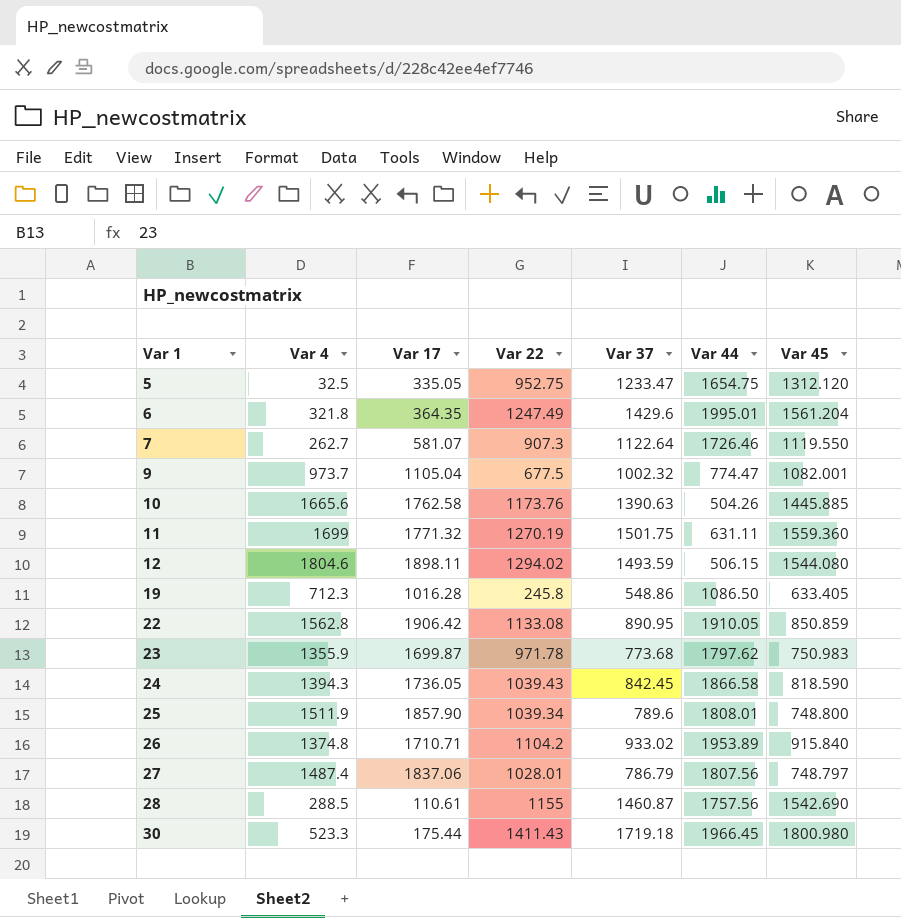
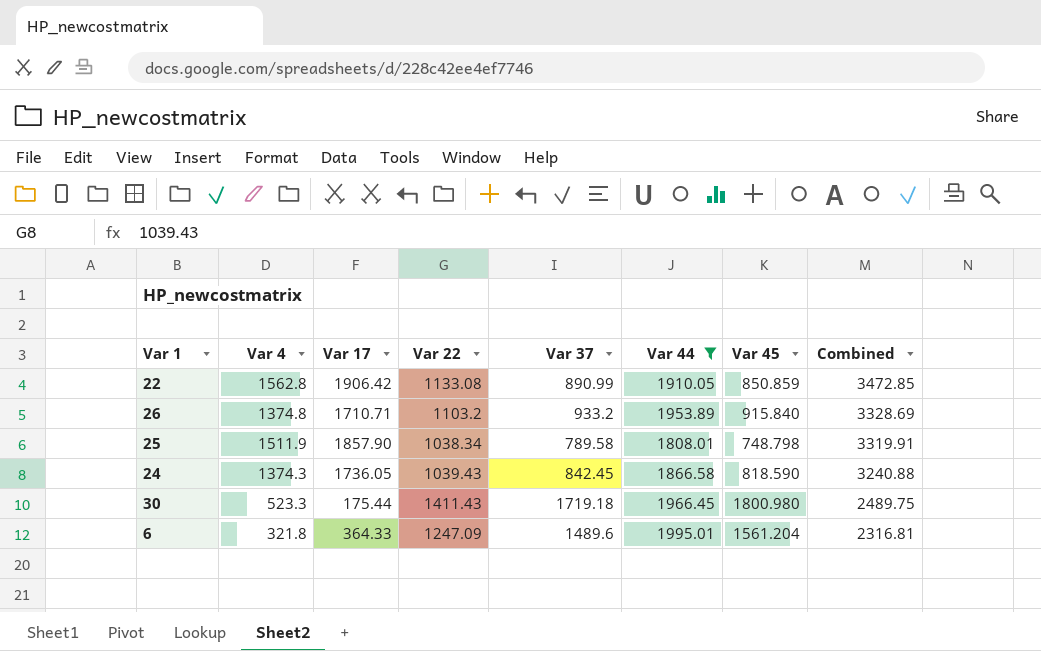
filter: none -> Var 44 >= 1808.01
row order: Var 1 ascending -> Combined descending
column Combined | formula: none -> [Var 4] + [Var 44]
22 | Var 37: 890.95 -> 890.99
26 | Var 22: 1104.2 -> 1103.2
26 | Var 37: 933.02 -> 933.2
25 | Var 22: 1039.34 -> 1038.34
25 | Var 37: 789.6 -> 789.58
25 | Var 45: 748.800 -> 748.798
24 | Var 4: 1394.3 -> 1374.3
6 | Var 17: 364.35 -> 364.33
6 | Var 22: 1247.49 -> 1247.09
6 | Var 37: 1429.6 -> 1489.6

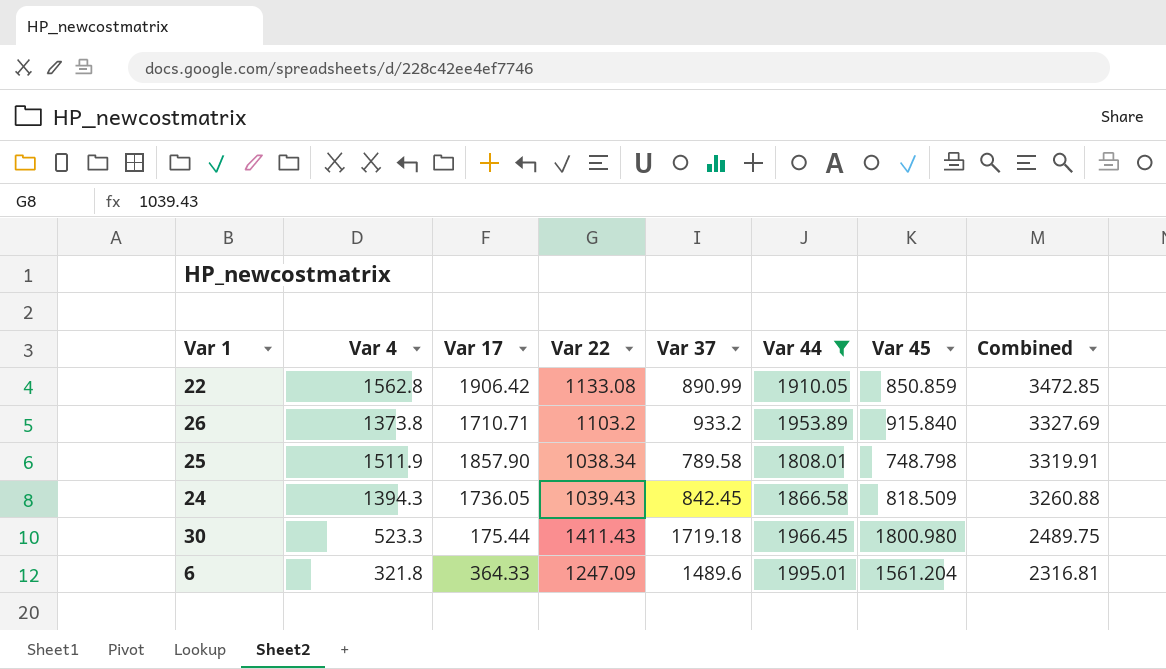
26 | Var 4: 1374.8 -> 1373.8
26 | Combined: 3328.69 -> 3327.69
24 | Var 4: 1374.3 -> 1394.3
24 | Var 45: 818.590 -> 818.509
24 | Combined: 3240.88 -> 3260.88

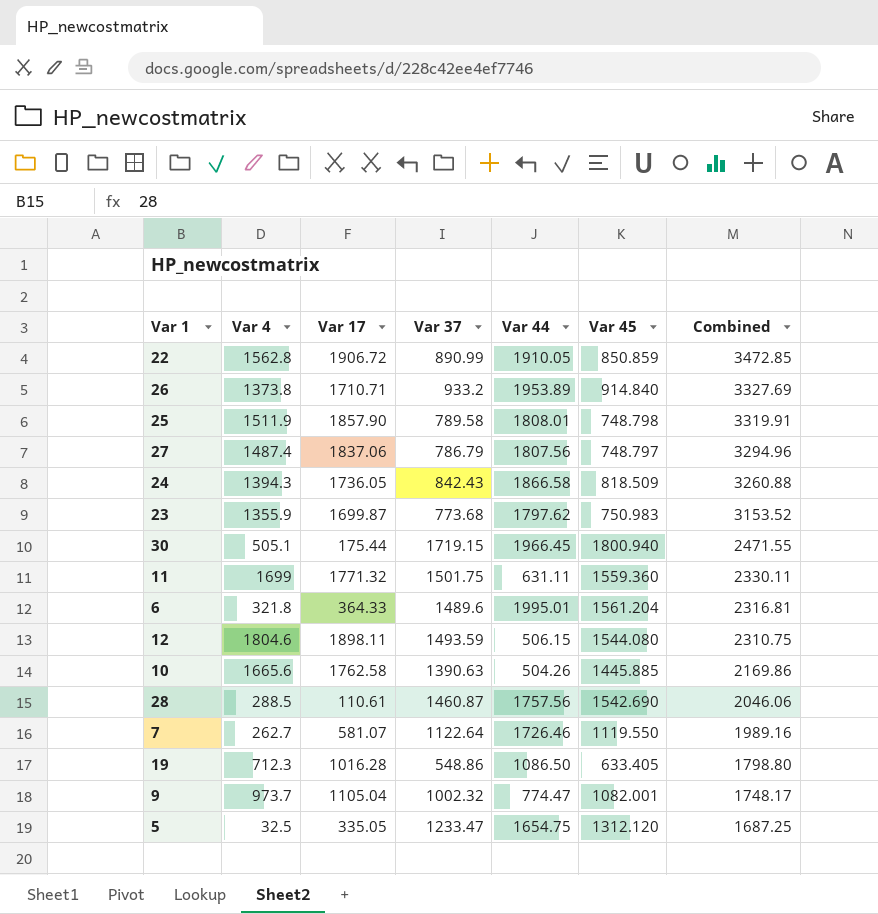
filter: Var 44 >= 1808.01 -> none
column Var 22 | position: 4 -> none
22 | Var 17: 1906.42 -> 1906.72
26 | Var 45: 915.840 -> 914.840
24 | Var 37: 842.45 -> 842.43
30 | Var 4: 523.3 -> 505.1
30 | Var 37: 1719.18 -> 1719.15
30 | Var 45: 1800.980 -> 1800.940
30 | Combined: 2489.75 -> 2471.55

